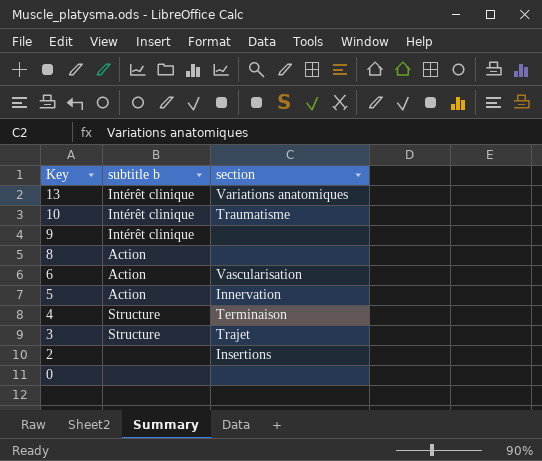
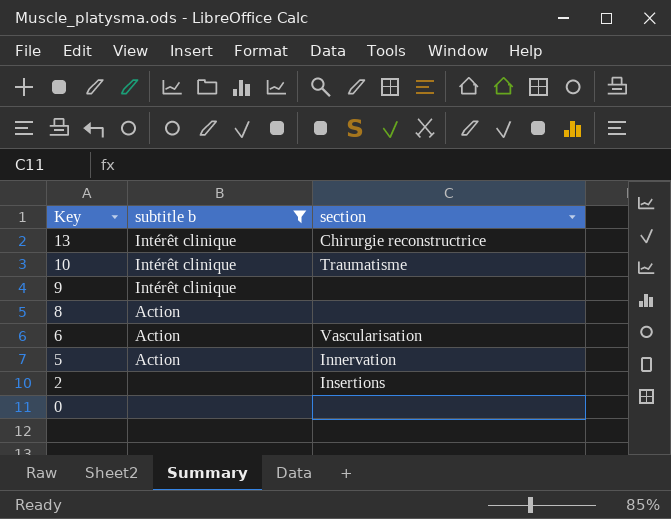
filter: none -> subtitle b != Structure
13 | section: Variations anatomiques -> Chirurgie reconstructrice

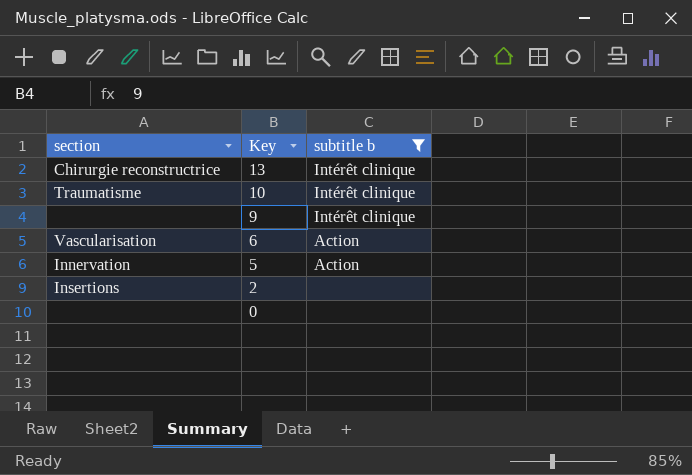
column section | position: 3 -> 1
row 8: Action | none -> none

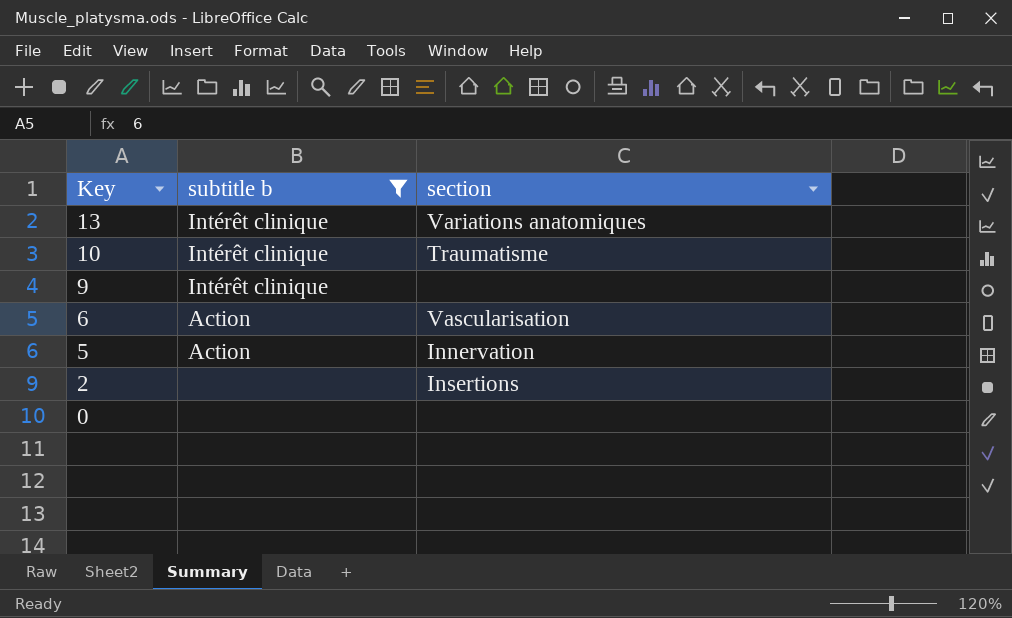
column section | position: 1 -> 3
13 | section: Chirurgie reconstructrice -> Variations anatomiques

